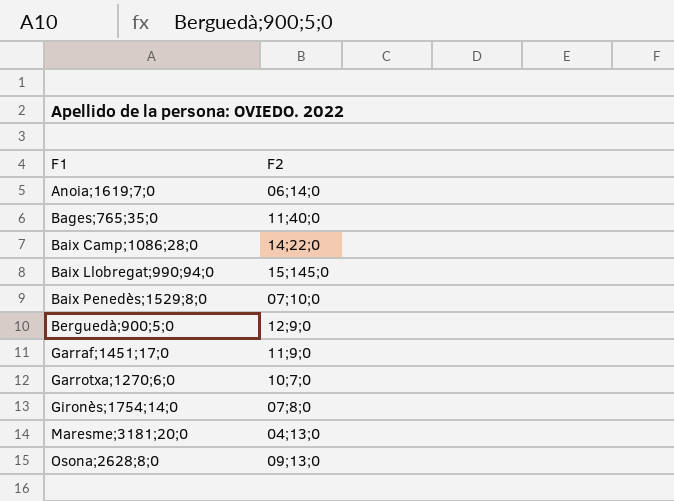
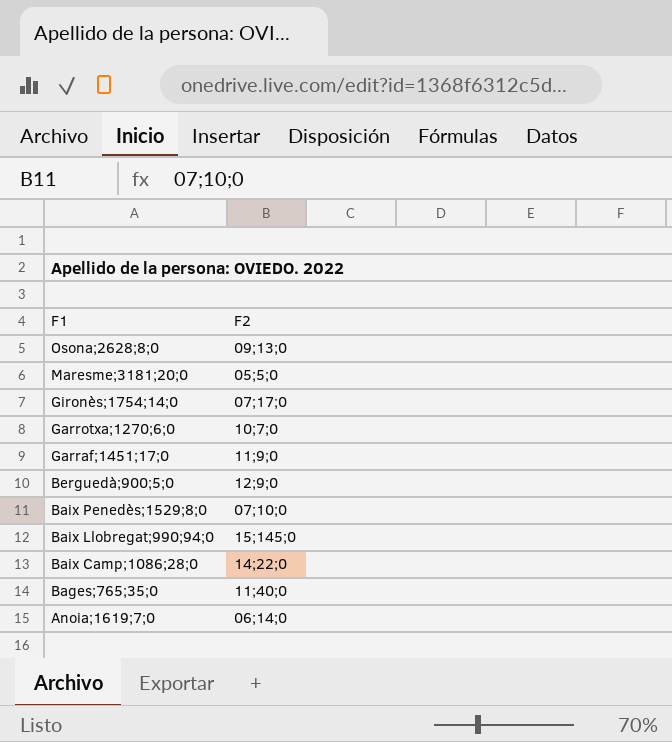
row order: F1 ascending -> F1 descending
Maresme;3181;20;0 | F2: 04;13;0 -> 05;5;0
Gironès;1754;14;0 | F2: 07;8;0 -> 07;17;0

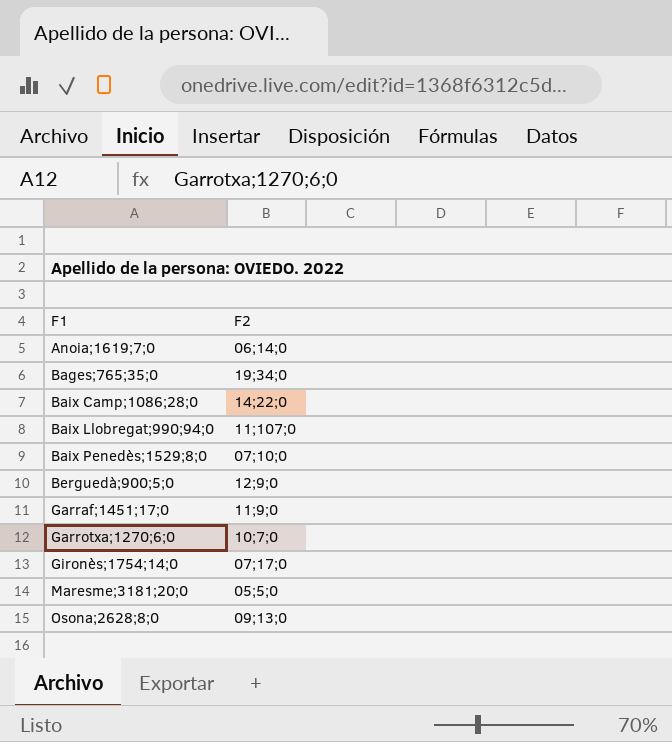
row order: F1 descending -> F1 ascending
Bages;765;35;0 | F2: 11;40;0 -> 19;34;0
Baix Llobregat;990;94;0 | F2: 15;145;0 -> 11;107;0

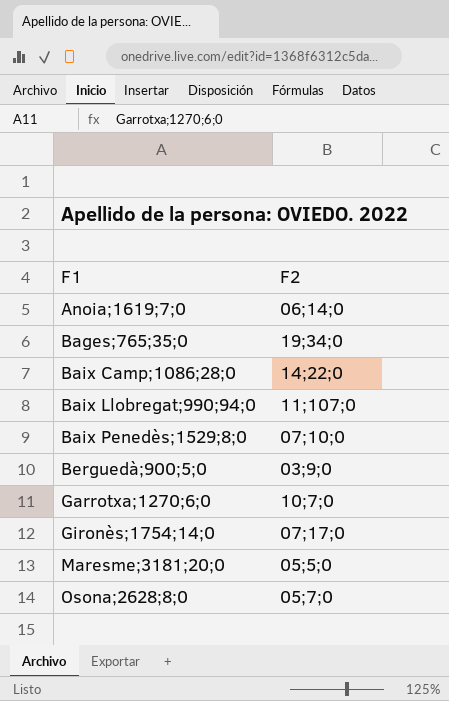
row Garraf;1451;17;0: 11;9;0 -> none
Berguedà;900;5;0 | F2: 12;9;0 -> 03;9;0
Osona;2628;8;0 | F2: 09;13;0 -> 05;7;0

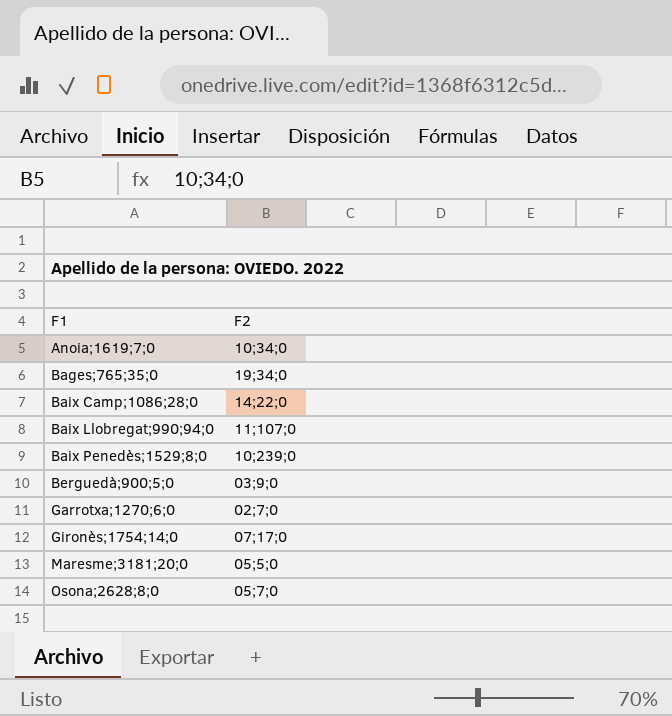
Anoia;1619;7;0 | F2: 06;14;0 -> 10;34;0
Baix Penedès;1529;8;0 | F2: 07;10;0 -> 10;239;0
Garrotxa;1270;6;0 | F2: 10;7;0 -> 02;7;0

